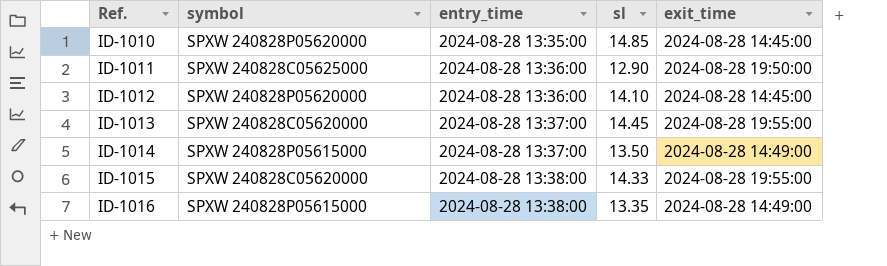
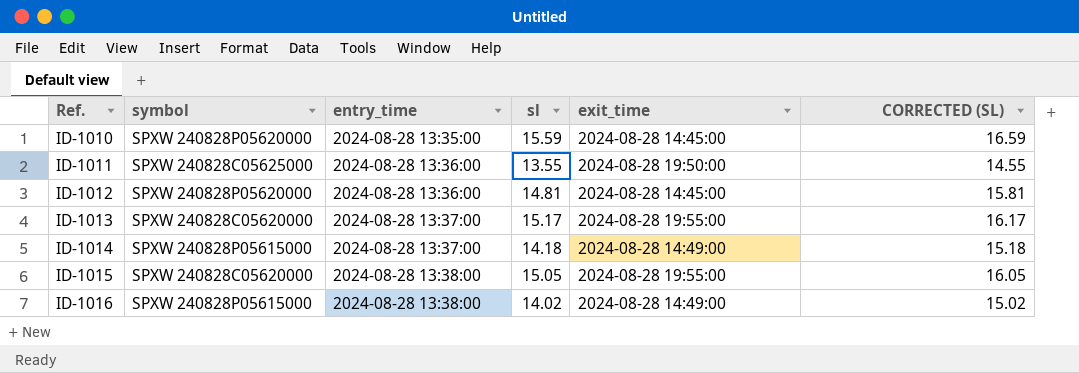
column CORRECTED (SL) | formula: none -> [sl] + 1
ID-1010 | sl: 14.85 -> 15.59
ID-1011 | sl: 12.90 -> 13.55
ID-1012 | sl: 14.10 -> 14.81
ID-1013 | sl: 14.45 -> 15.17
ID-1014 | sl: 13.50 -> 14.18
ID-1015 | sl: 14.33 -> 15.05
ID-1016 | sl: 13.35 -> 14.02

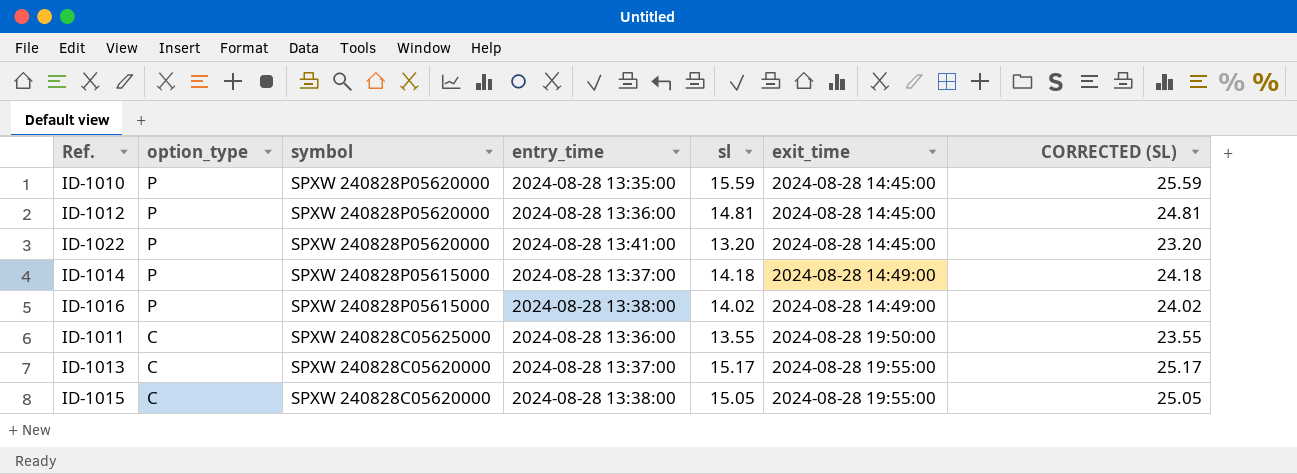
row order: Ref. ascending -> option_type descending
column option_type | position: none -> 2
column CORRECTED (SL) | formula: [sl] + 1 -> [sl] + 10
row ID-1022: none -> P | SPXW 240828P05620000 | 2024-08-28 13:41:00 | 13.20 | 2024-08-28 14:45:00 | 23.20

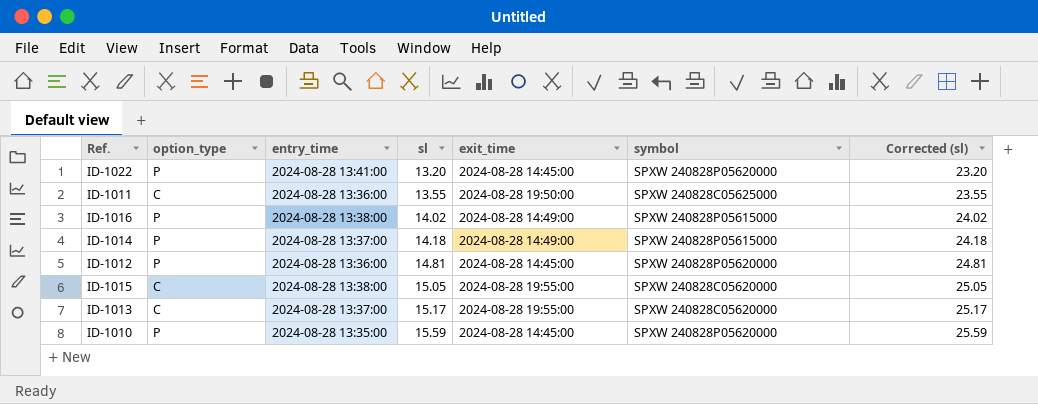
row order: option_type descending -> sl ascending
column symbol | position: 3 -> 6
column name: CORRECTED (SL) -> Corrected (sl)

